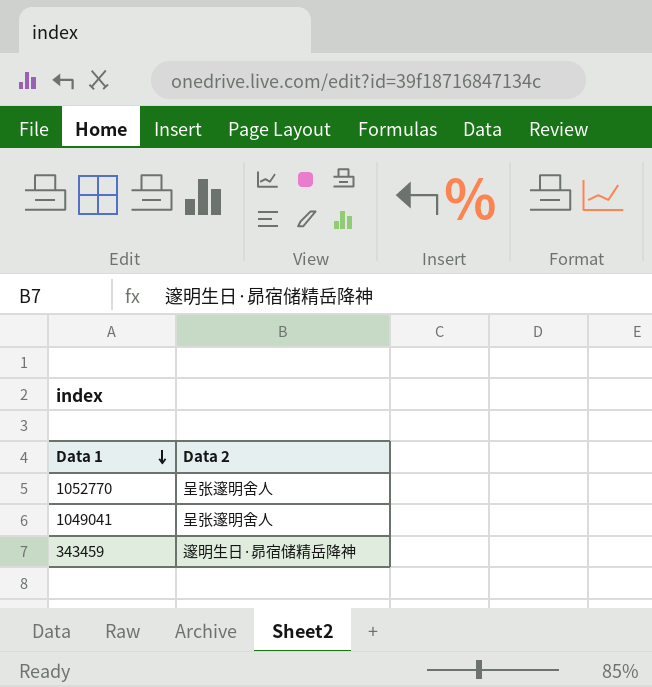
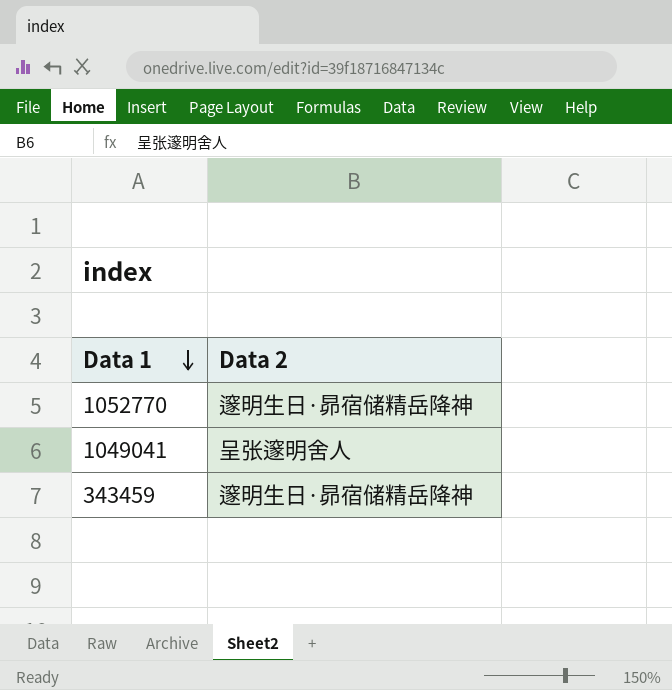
1052770 | Data 2: 呈张邃明舍人 -> 邃明生日·昴宿储精岳降神

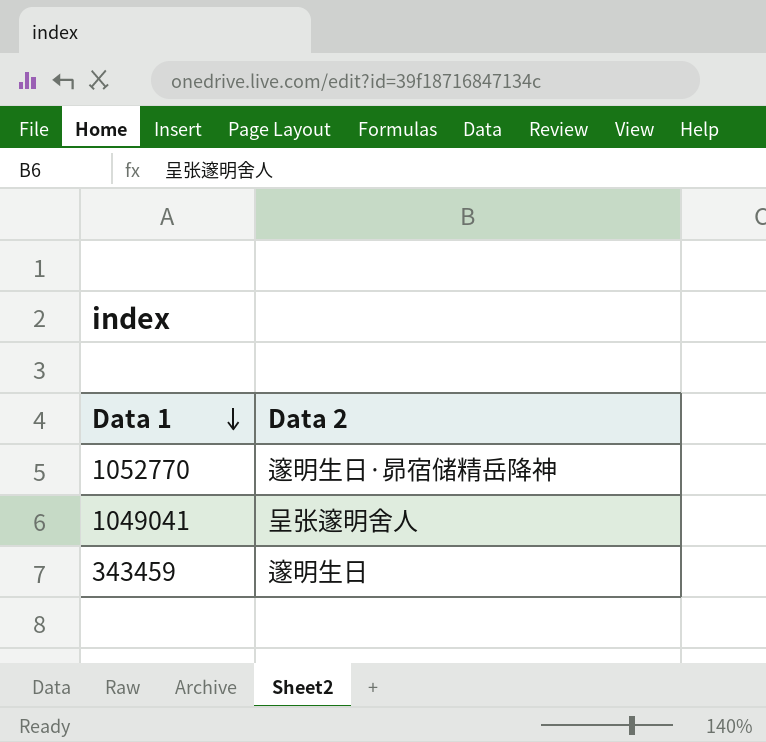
343459 | Data 2: 邃明生日·昴宿储精岳降神 -> 邃明生日

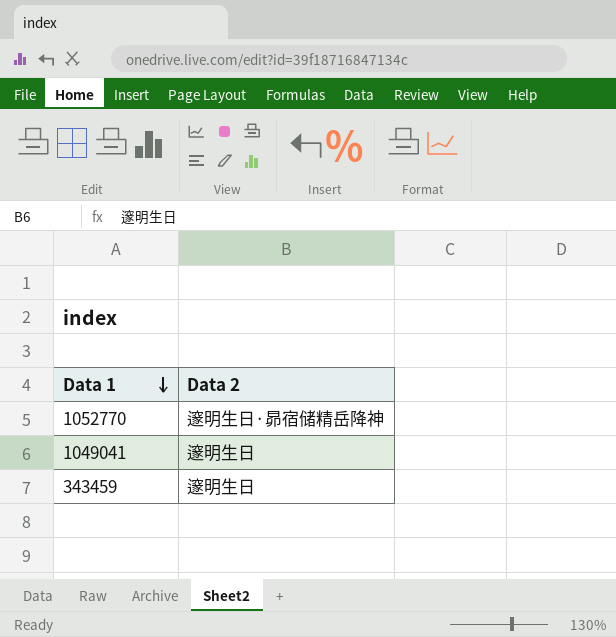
1049041 | Data 2: 呈张邃明舍人 -> 邃明生日

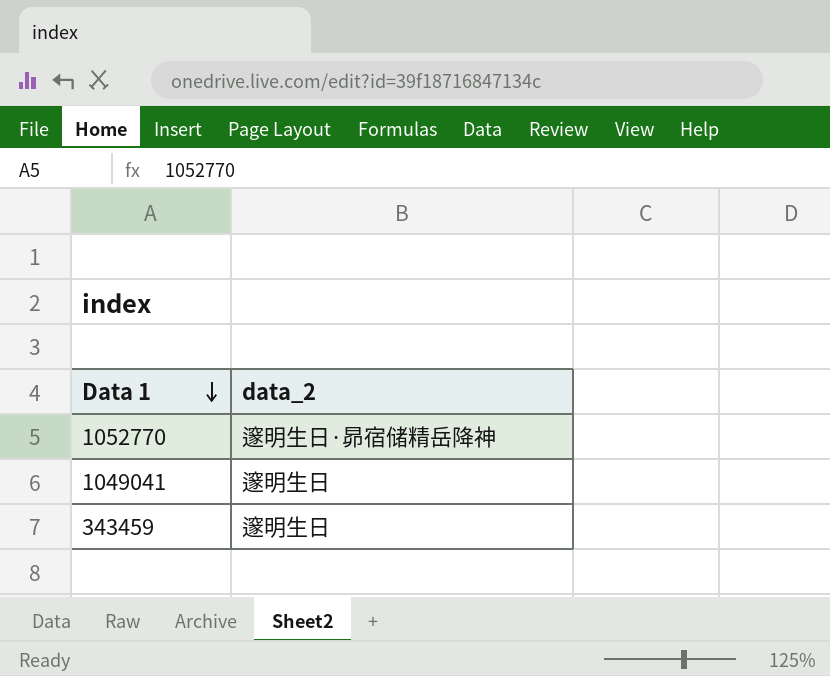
column name: Data 2 -> data_2

